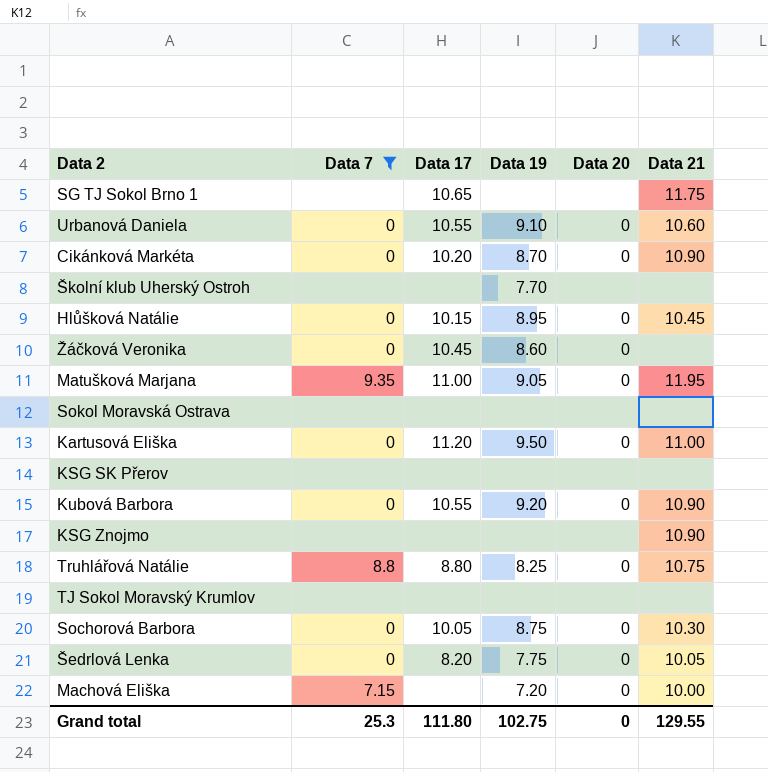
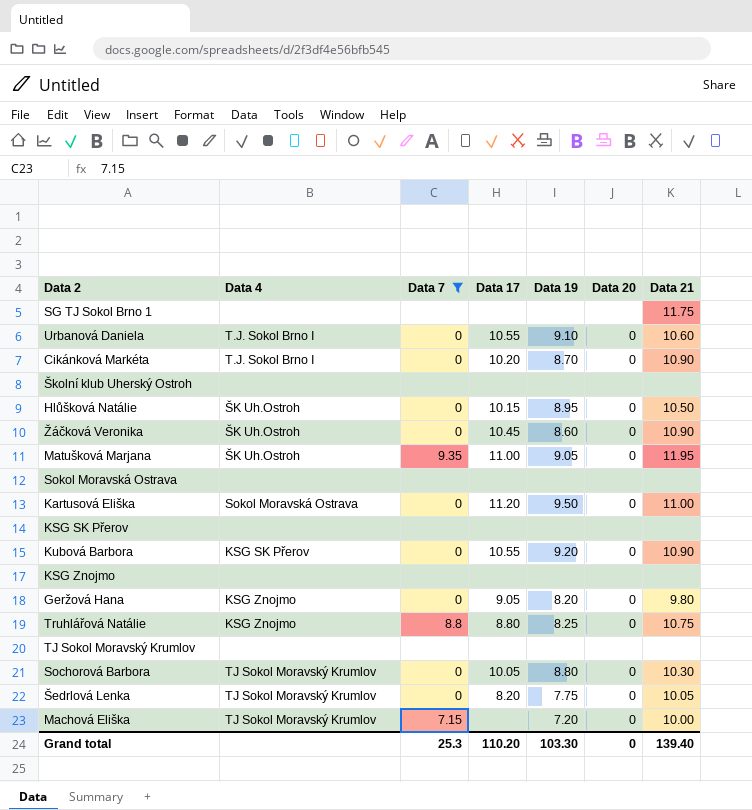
column Data 4 | position: none -> 2
SG TJ Sokol Brno 1 | Data 17: 10.65 -> none
Školní klub Uherský Ostroh | Data 19: 7.70 -> none
Hlůšková Natálie | Data 21: 10.45 -> 10.50
Žáčková Veronika | Data 21: none -> 10.90
KSG Znojmo | Data 21: 10.90 -> none
row Geržová Hana: none -> KSG Znojmo | 0 | 9.05 | 8.20 | 0 | 9.80
Sochorová Barbora | Data 19: 8.75 -> 8.80
Grand total | Data 17: 111.80 -> 110.20
Grand total | Data 19: 102.75 -> 103.30
Grand total | Data 21: 129.55 -> 139.40

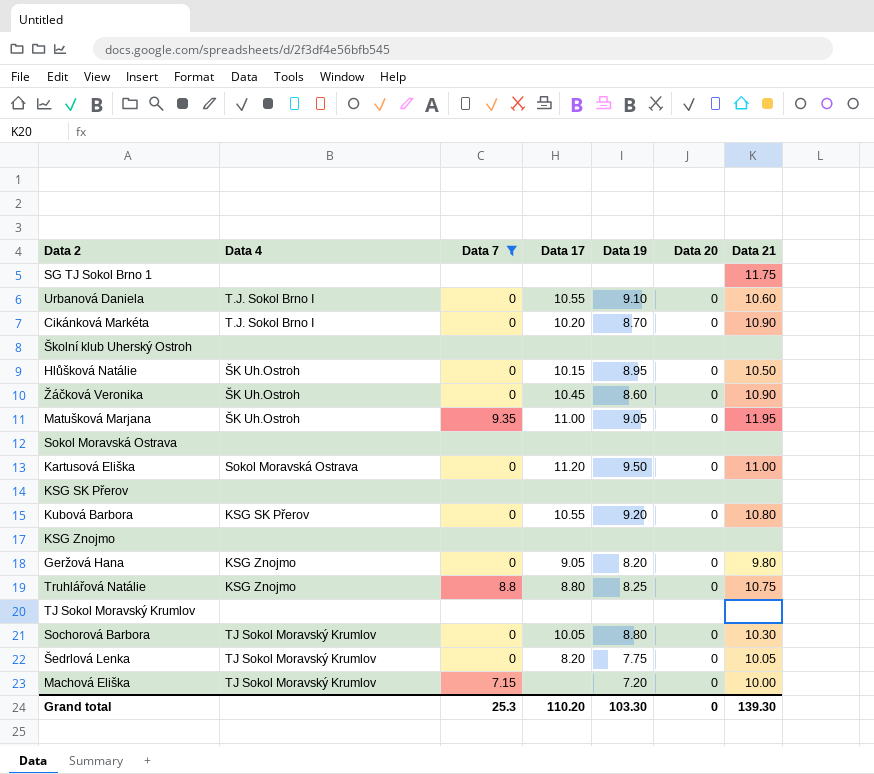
Kubová Barbora | Data 21: 10.90 -> 10.80
Grand total | Data 21: 139.40 -> 139.30

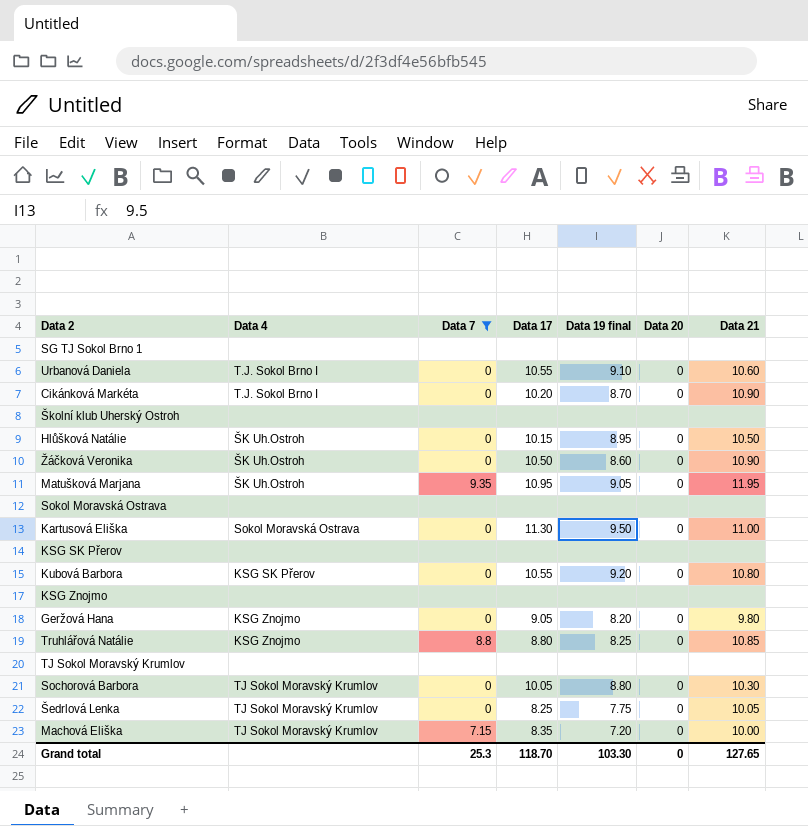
column name: Data 19 -> Data 19 final
SG TJ Sokol Brno 1 | Data 21: 11.75 -> none
Žáčková Veronika | Data 17: 10.45 -> 10.50
Matušková Marjana | Data 17: 11.00 -> 10.95
Kartusová Eliška | Data 17: 11.20 -> 11.30
Truhlářová Natálie | Data 21: 10.75 -> 10.85
Šedrlová Lenka | Data 17: 8.20 -> 8.25
Machová Eliška | Data 17: none -> 8.35
Grand total | Data 17: 110.20 -> 118.70
Grand total | Data 21: 139.30 -> 127.65

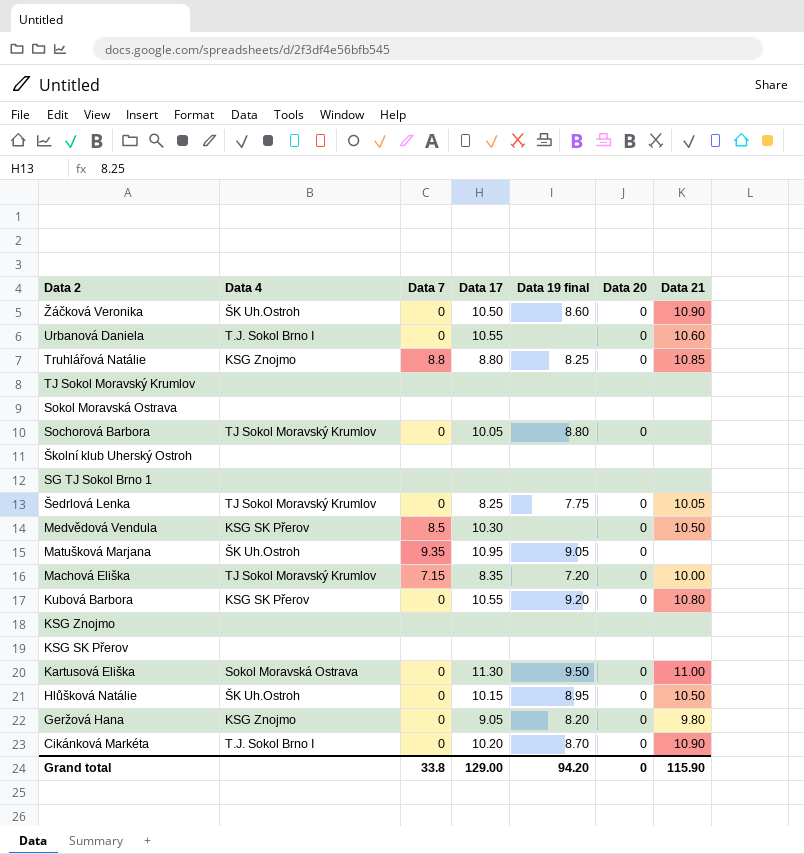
filter: Data 7 != 8.5 -> none
row order: none -> Data 2 descending
Urbanová Daniela | Data 19 final: 9.10 -> none
Sochorová Barbora | Data 21: 10.30 -> none
Matušková Marjana | Data 21: 11.95 -> none
Grand total | Data 7: 25.3 -> 33.8
Grand total | Data 17: 118.70 -> 129.00
Grand total | Data 19 final: 103.30 -> 94.20
Grand total | Data 21: 127.65 -> 115.90

